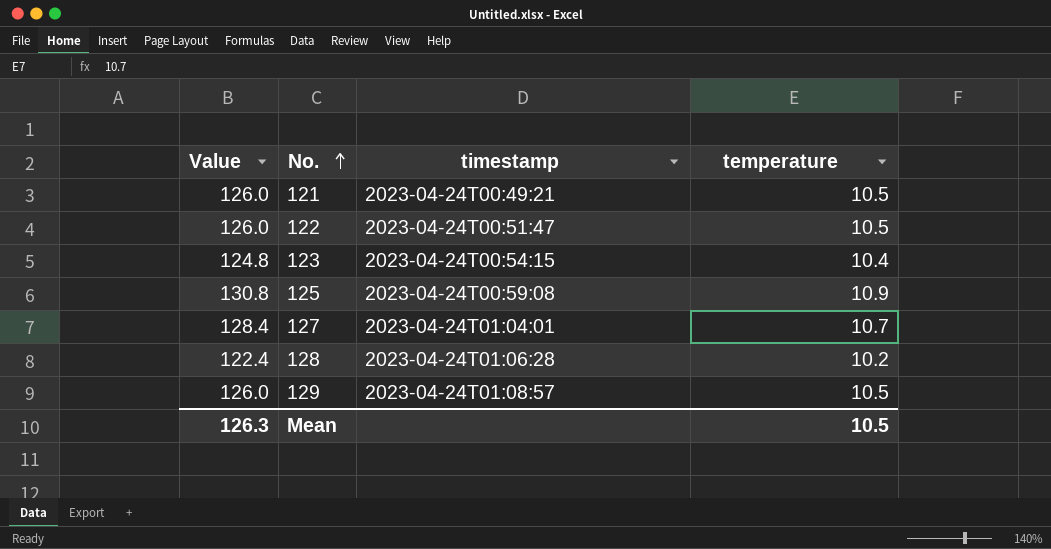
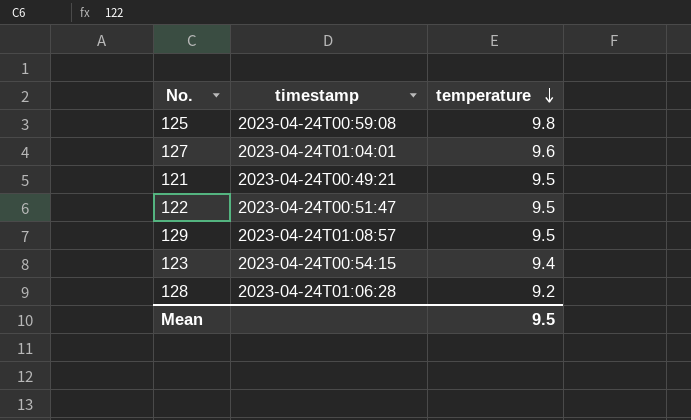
row order: No. ascending -> temperature descending
column Value | formula: [temperature] * 12 -> none
125 | temperature: 10.9 -> 9.8
127 | temperature: 10.7 -> 9.6
121 | temperature: 10.5 -> 9.5
122 | temperature: 10.5 -> 9.5
129 | temperature: 10.5 -> 9.5
123 | temperature: 10.4 -> 9.4
128 | temperature: 10.2 -> 9.2
Mean | temperature: 10.5 -> 9.5

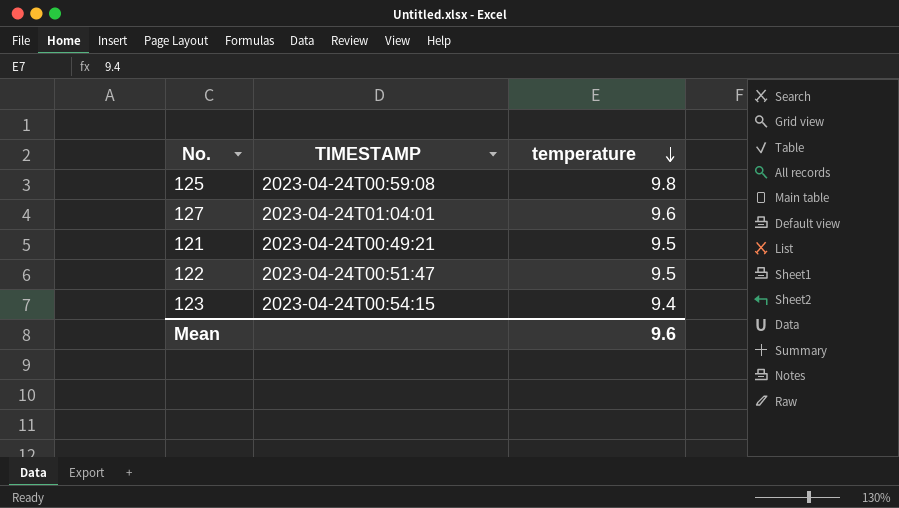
column name: timestamp -> TIMESTAMP
row 129: 2023-04-24T01:08:57 | 9.5 -> none
row 128: 2023-04-24T01:06:28 | 9.2 -> none
Mean | temperature: 9.5 -> 9.6

